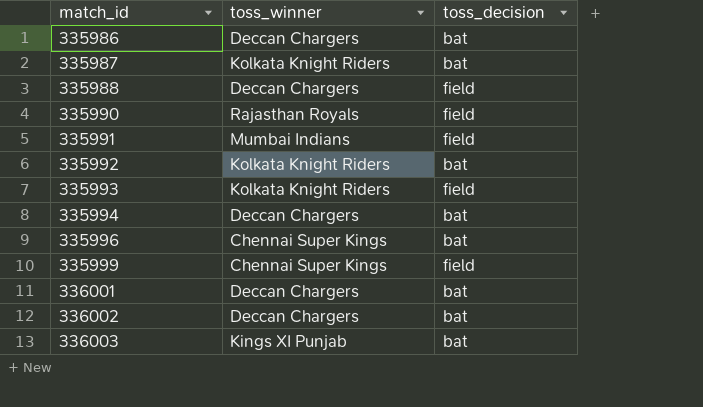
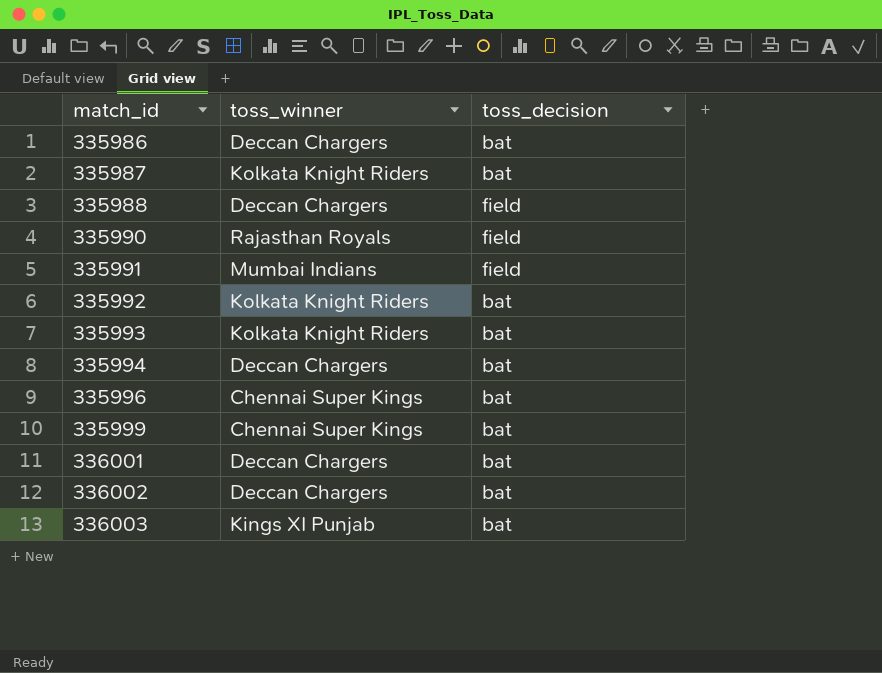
335993 | toss_decision: field -> bat
335999 | toss_decision: field -> bat

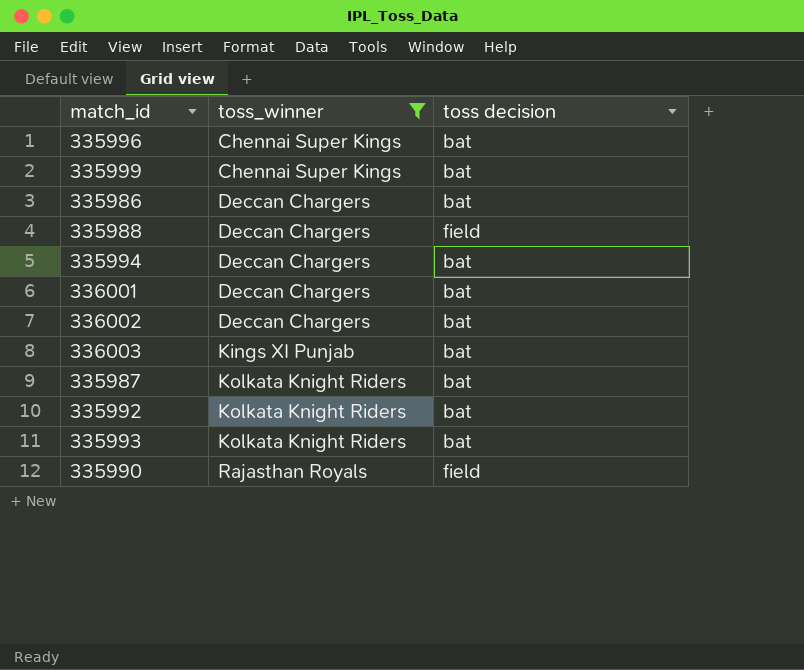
filter: none -> toss_winner != Mumbai Indians
row order: match_id ascending -> toss_winner ascending
column name: toss_decision -> toss decision

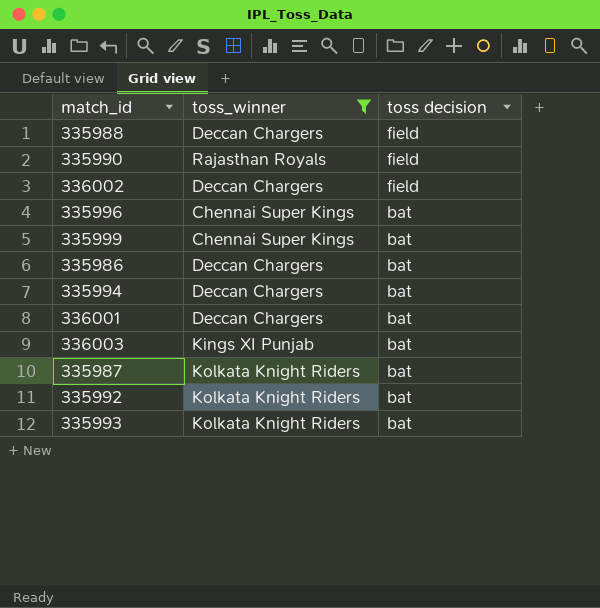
row order: toss_winner ascending -> toss decision descending
336002 | toss decision: bat -> field

